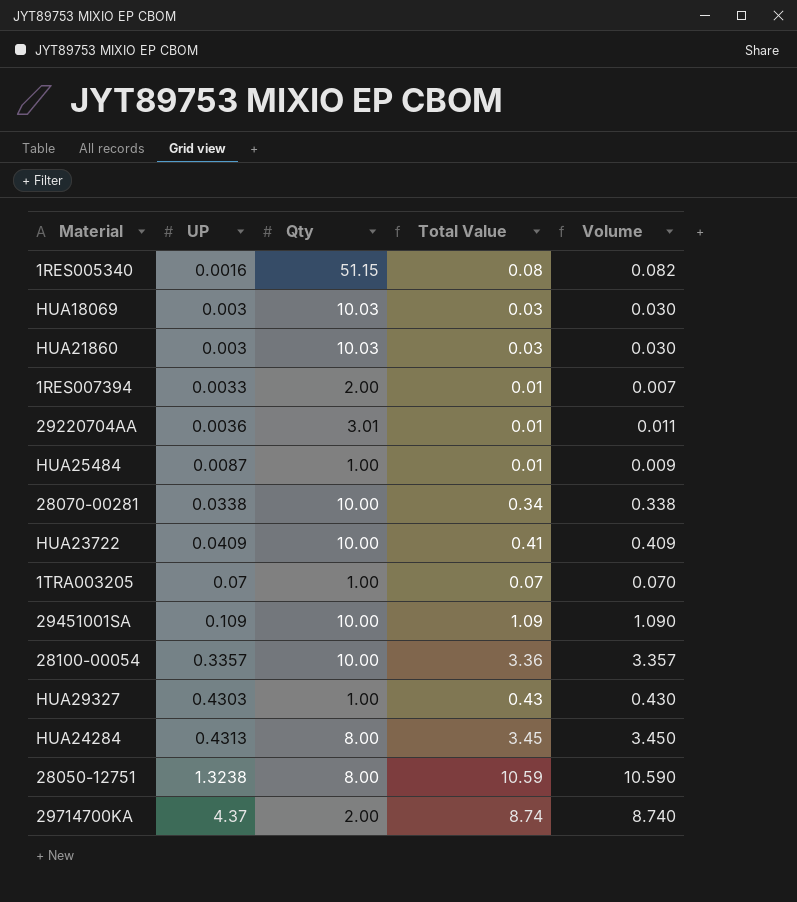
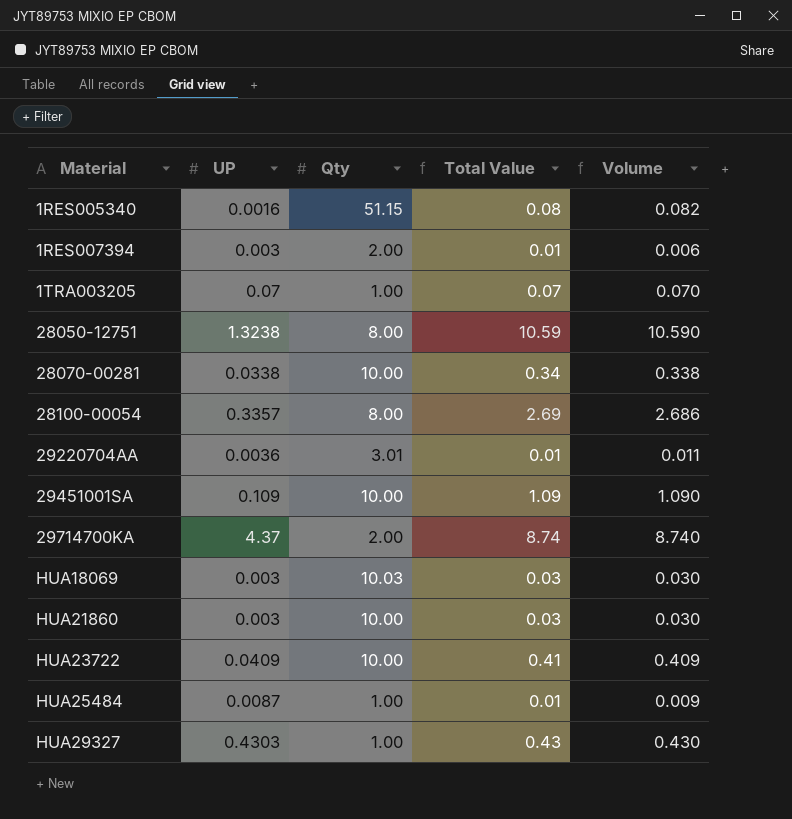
row order: UP ascending -> Material ascending
row HUA24284: 0.4313 | 8.00 | 3.45 | 3.450 -> none
1RES007394 | UP: 0.0033 -> 0.003
1RES007394 | Volume: 0.007 -> 0.006
28100-00054 | Qty: 10.00 -> 8.00
28100-00054 | Total Value: 3.36 -> 2.69
28100-00054 | Volume: 3.357 -> 2.686
HUA21860 | Qty: 10.03 -> 10.00

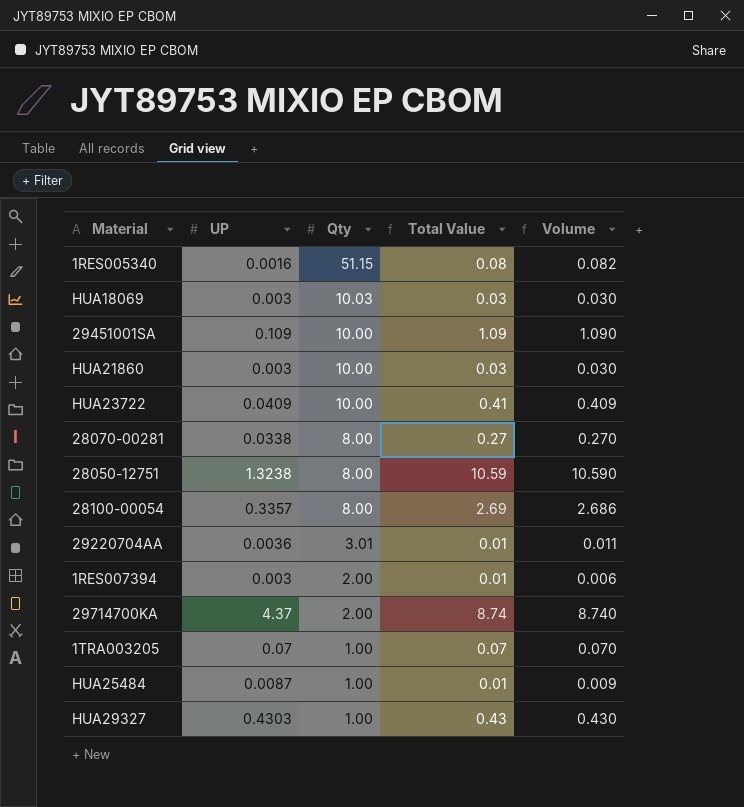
row order: Material ascending -> Qty descending
28070-00281 | Qty: 10.00 -> 8.00
28070-00281 | Total Value: 0.34 -> 0.27
28070-00281 | Volume: 0.338 -> 0.270

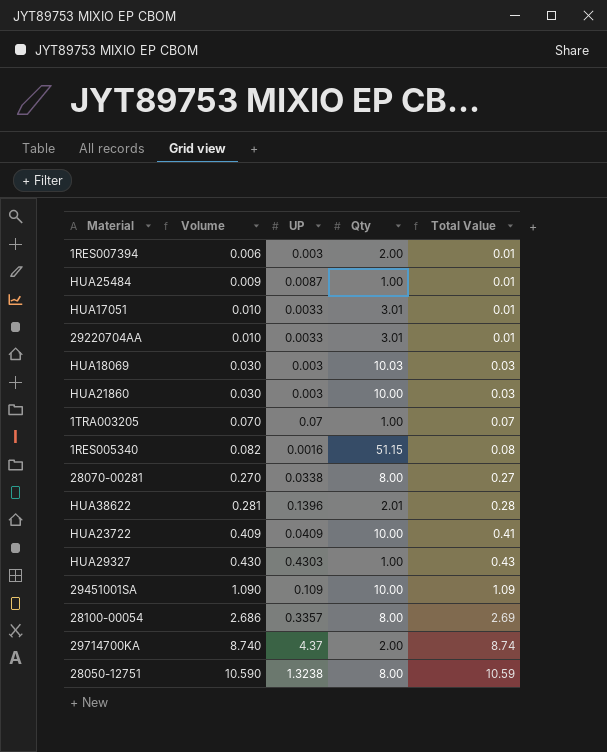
row order: Qty descending -> Volume ascending
column Volume | position: 5 -> 2
row HUA17051: none -> 0.010 | 0.0033 | 3.01 | 0.01
29220704AA | Volume: 0.011 -> 0.010
29220704AA | UP: 0.0036 -> 0.0033
row HUA38622: none -> 0.281 | 0.1396 | 2.01 | 0.28

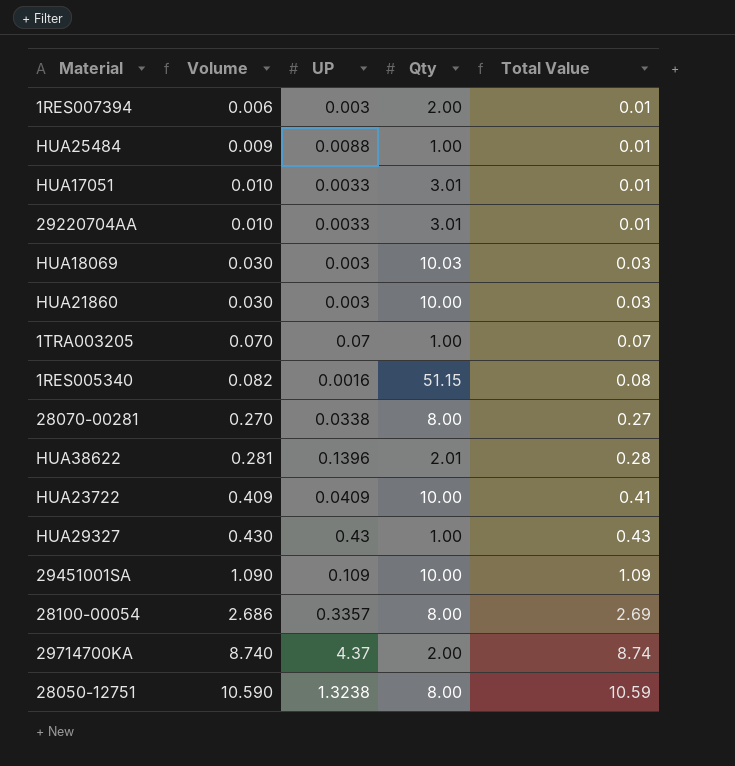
HUA25484 | UP: 0.0087 -> 0.0088
HUA29327 | UP: 0.4303 -> 0.43

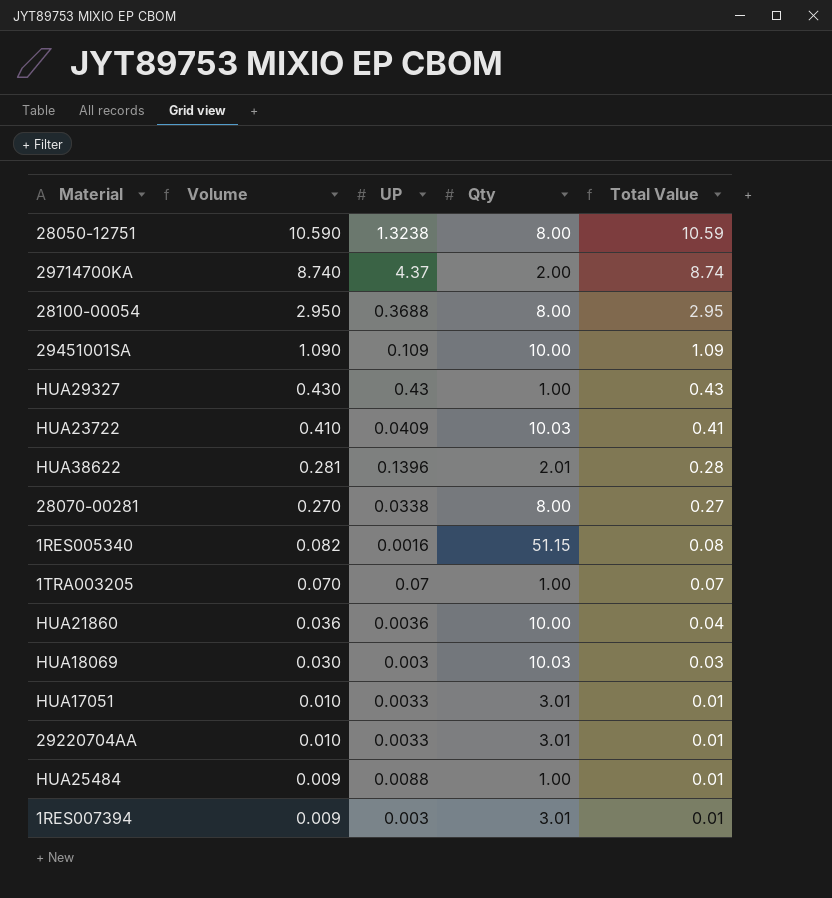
row order: Volume ascending -> Volume descending
28100-00054 | Volume: 2.686 -> 2.950
28100-00054 | UP: 0.3357 -> 0.3688
28100-00054 | Total Value: 2.69 -> 2.95
HUA23722 | Volume: 0.409 -> 0.410
HUA23722 | Qty: 10.00 -> 10.03
HUA21860 | Volume: 0.030 -> 0.036
HUA21860 | UP: 0.003 -> 0.0036
HUA21860 | Total Value: 0.03 -> 0.04
1RES007394 | Volume: 0.006 -> 0.009
1RES007394 | Qty: 2.00 -> 3.01

